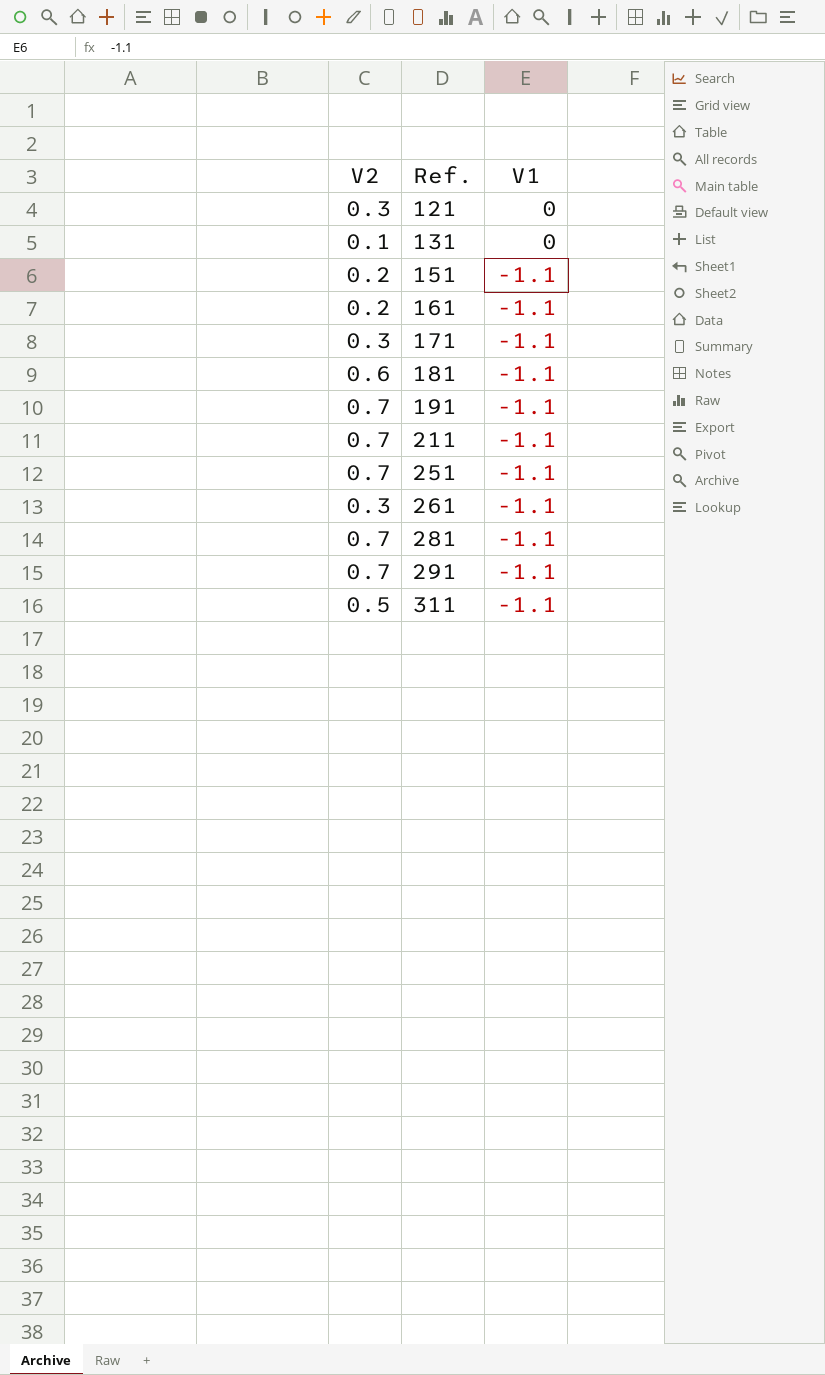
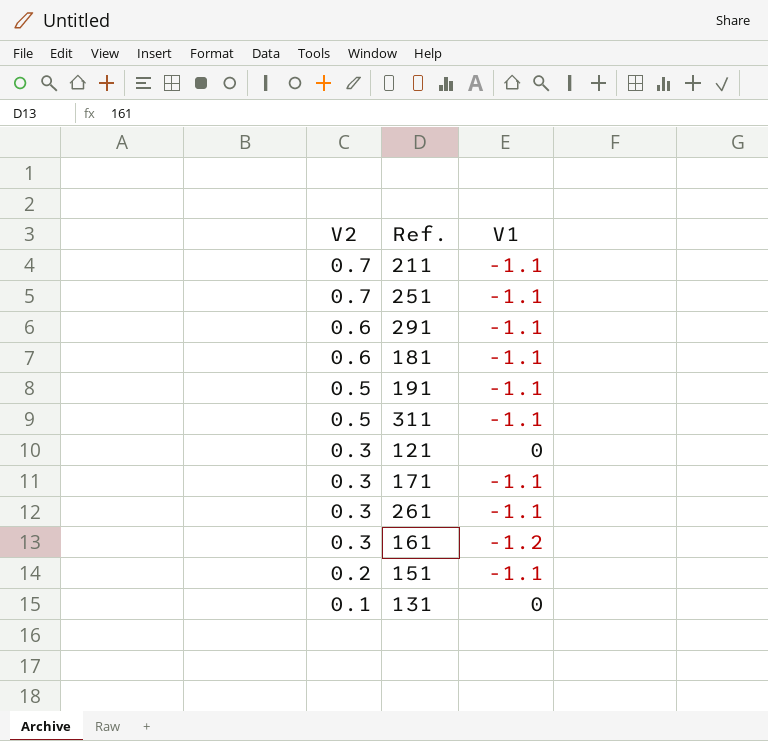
row order: Ref. ascending -> V2 descending
row 281: 0.7 | -1.1 -> none
291 | V2: 0.7 -> 0.6
191 | V2: 0.7 -> 0.5
161 | V2: 0.2 -> 0.3
161 | V1: -1.1 -> -1.2

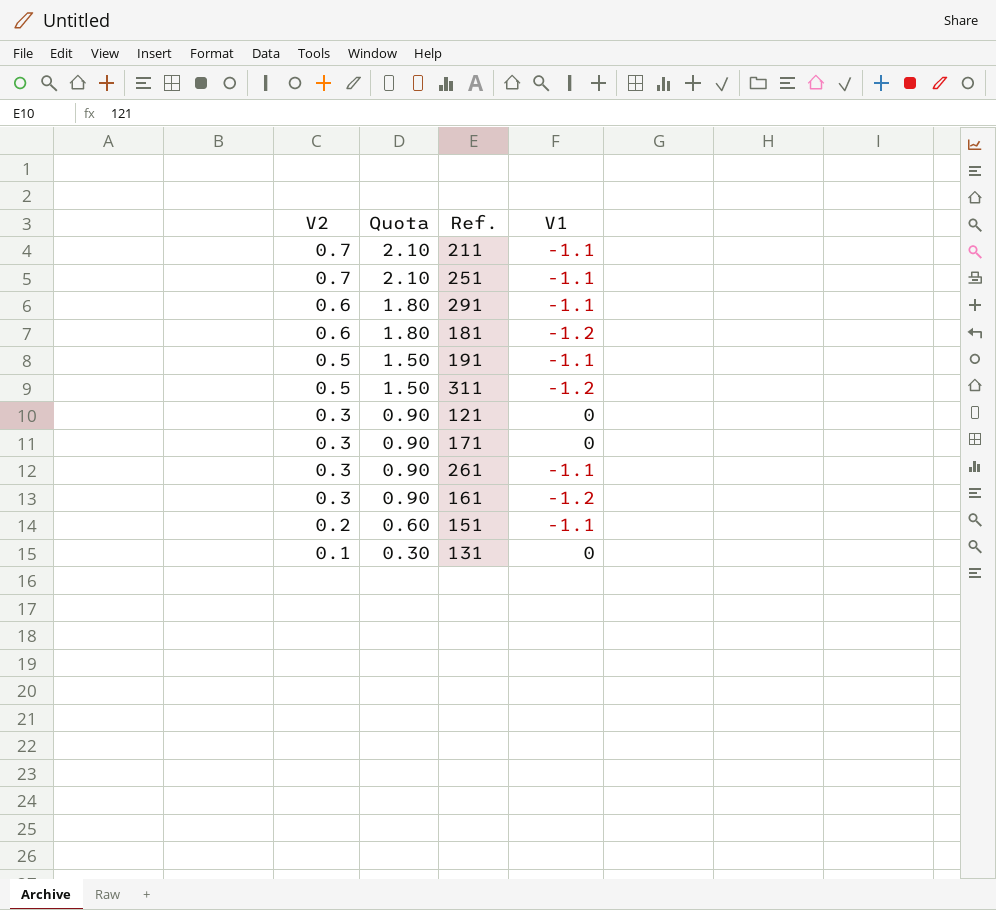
column Quota | formula: none -> [V2] * 3
181 | V1: -1.1 -> -1.2
311 | V1: -1.1 -> -1.2
171 | V1: -1.1 -> 0

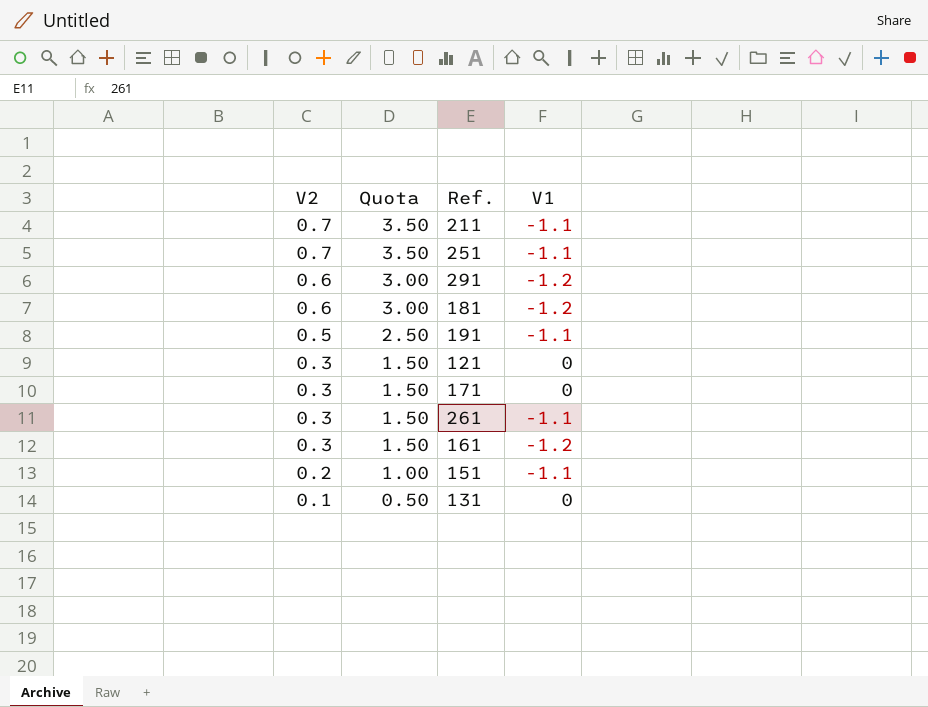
column Quota | formula: [V2] * 3 -> [V2] * 5
row 311: 0.5 | 1.50 | -1.2 -> none
291 | V1: -1.1 -> -1.2

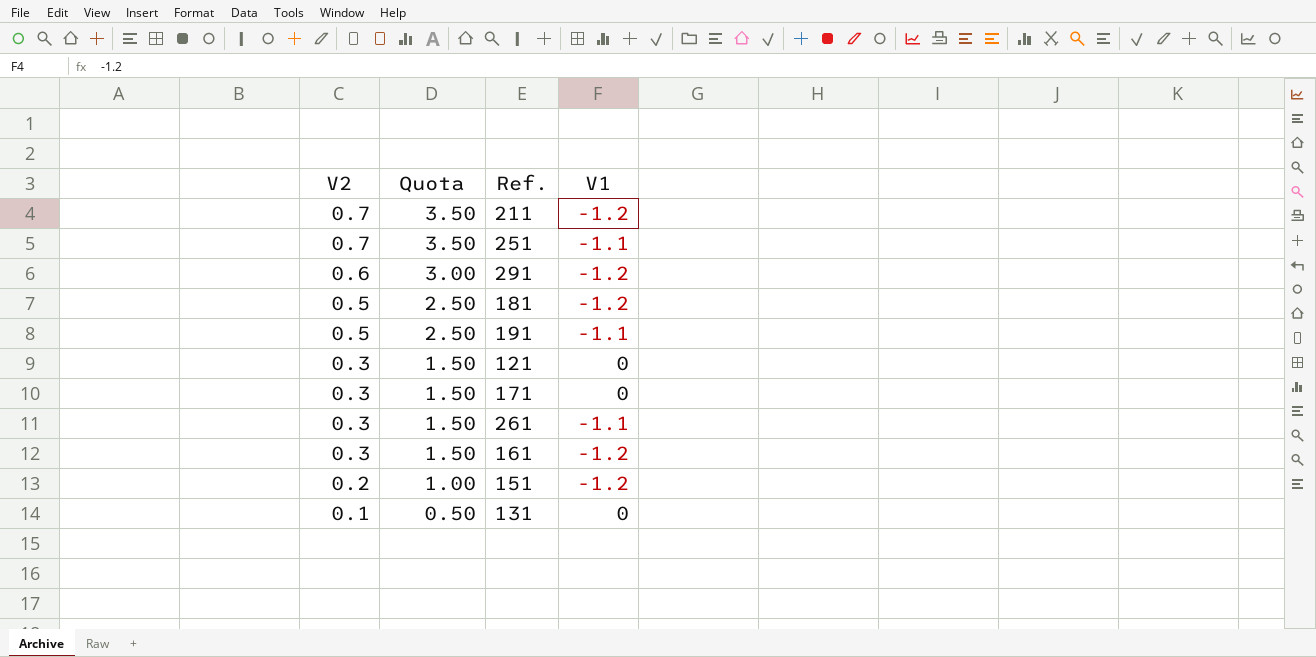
211 | V1: -1.1 -> -1.2
181 | V2: 0.6 -> 0.5
181 | Quota: 3.00 -> 2.50
151 | V1: -1.1 -> -1.2

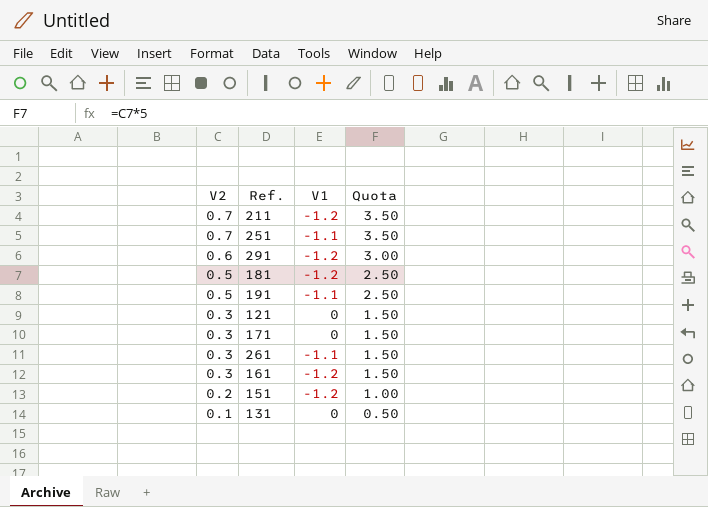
column Quota | position: 2 -> 4

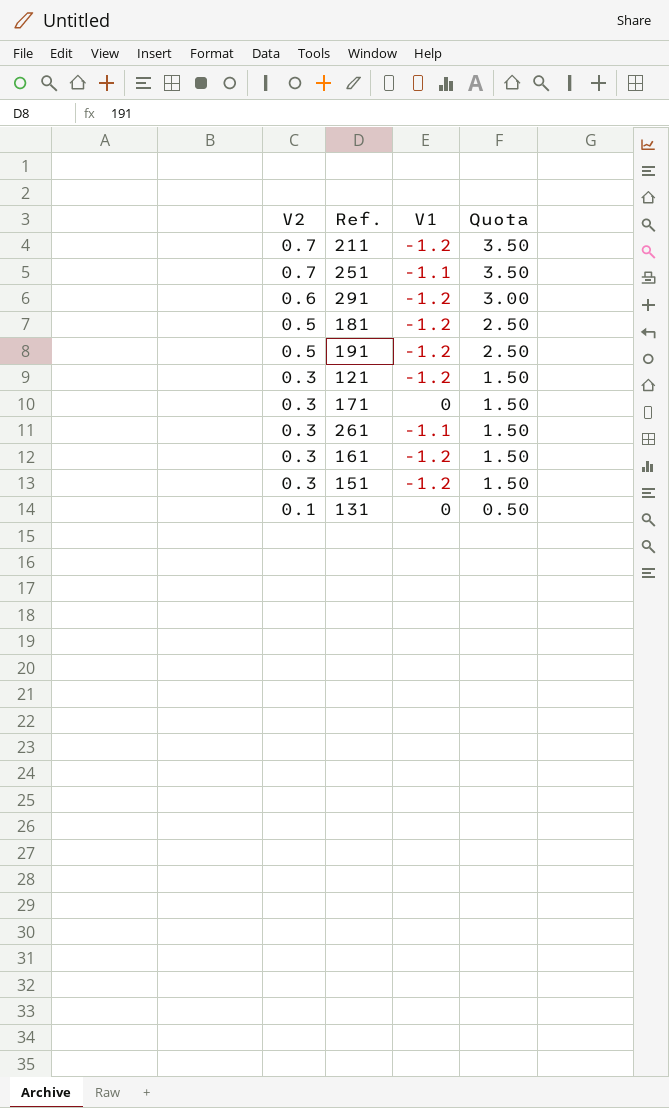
191 | V1: -1.1 -> -1.2
121 | V1: 0 -> -1.2
151 | V2: 0.2 -> 0.3
151 | Quota: 1.00 -> 1.50

